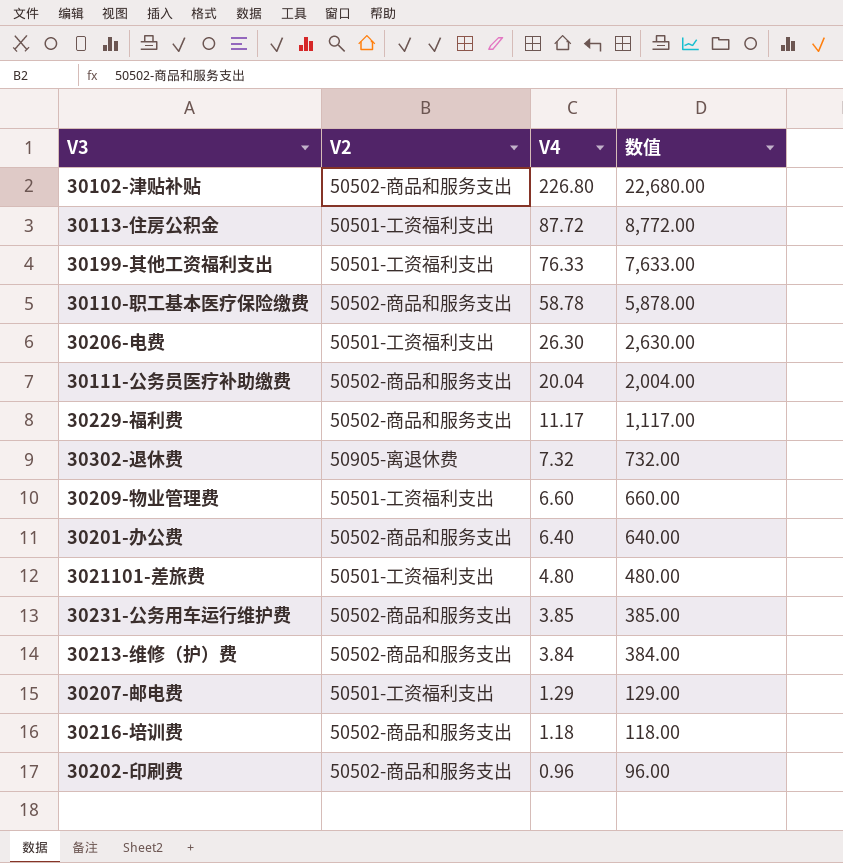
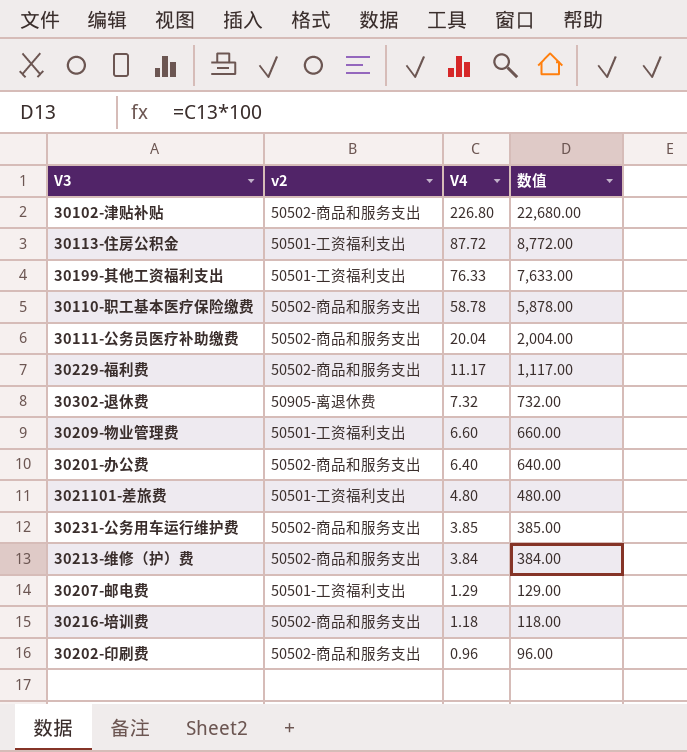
column name: V2 -> v2
row 30206-电费: 50501-工资福利支出 | 26.30 | 2,630.00 -> none

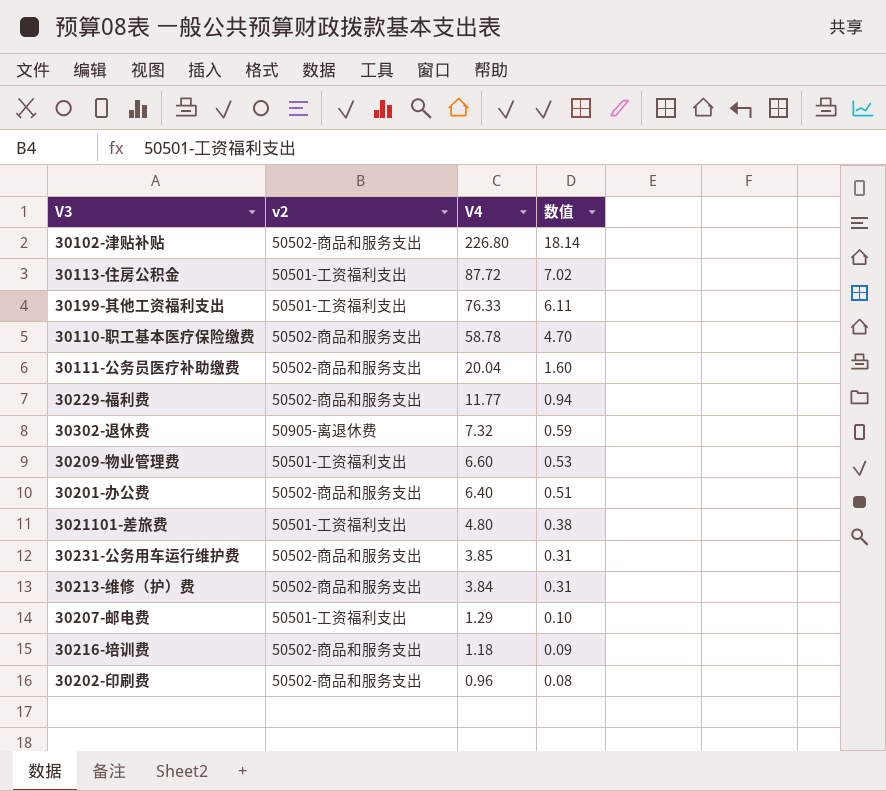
column 数值 | formula: [V4] * 100 -> [V4] * 0.08
30229-福利费 | V4: 11.17 -> 11.77

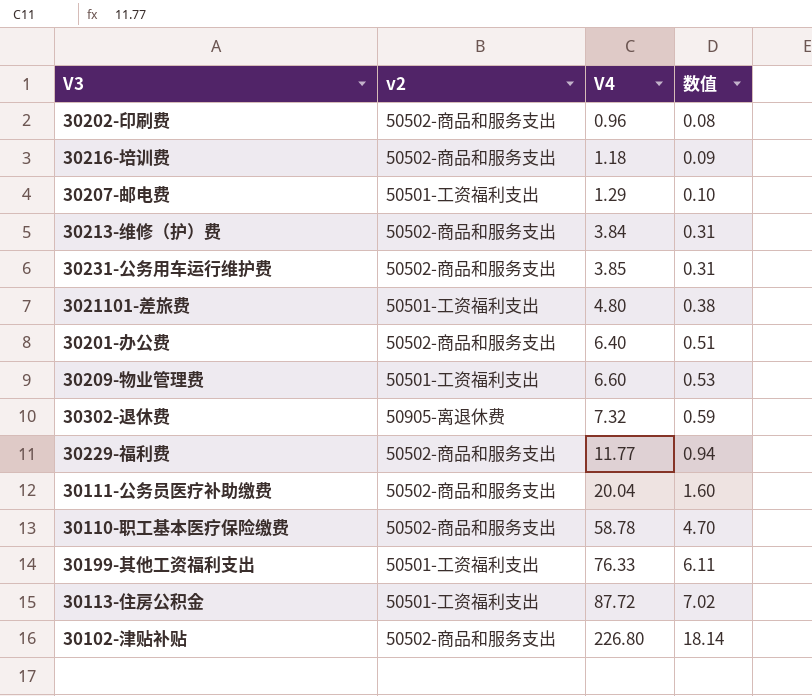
row order: V4 descending -> V4 ascending

